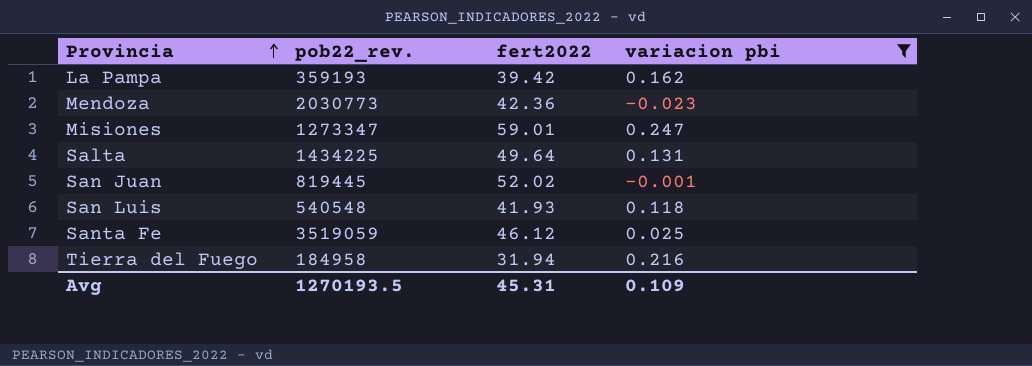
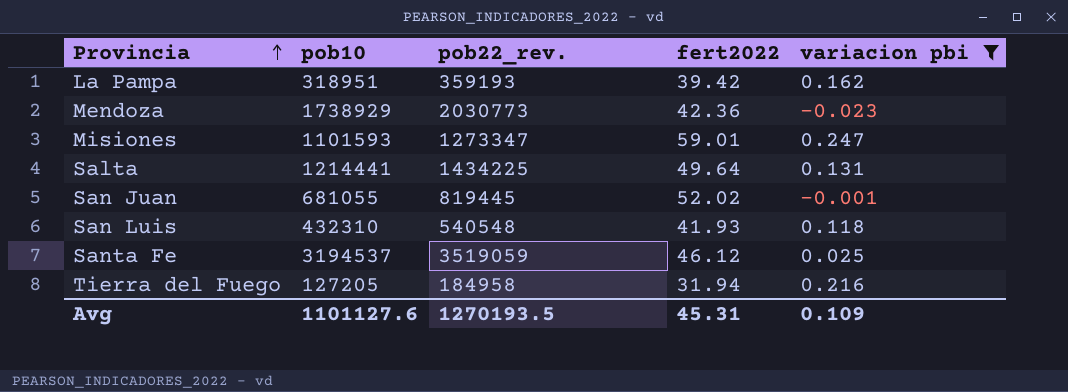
column pob10 | position: none -> 2

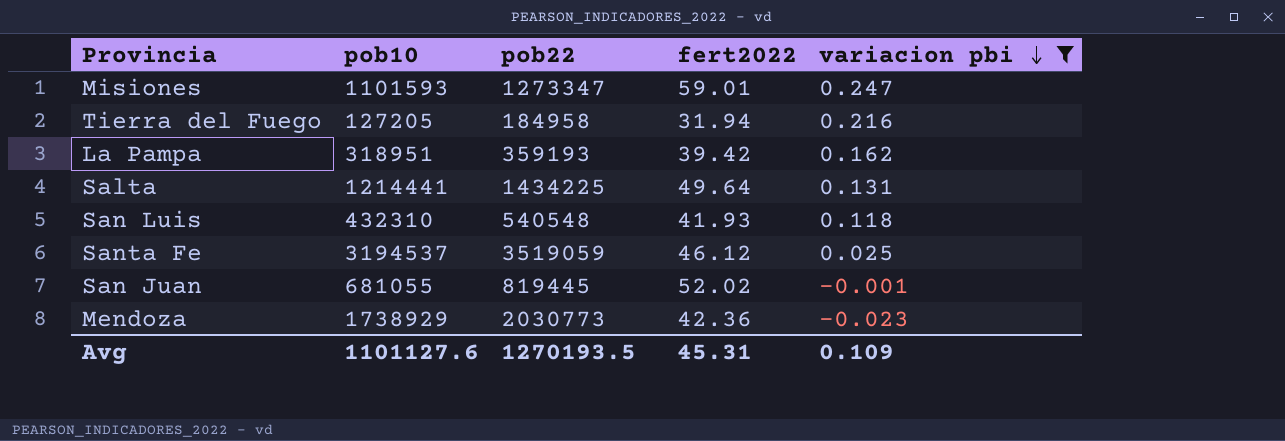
row order: Provincia ascending -> variacion pbi descending
column name: pob22_rev. -> pob22

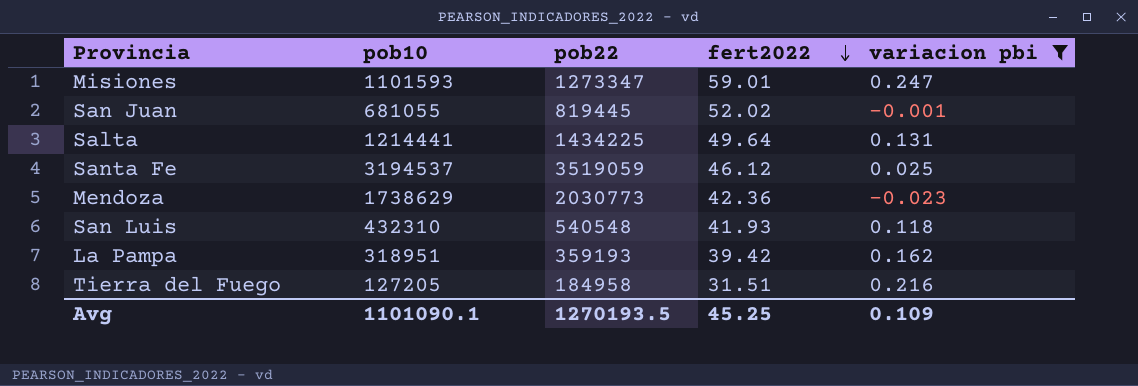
row order: variacion pbi descending -> fert2022 descending
Mendoza | pob10: 1738929 -> 1738629
Tierra del Fuego | fert2022: 31.94 -> 31.51
Avg | pob10: 1101127.6 -> 1101090.1
Avg | fert2022: 45.31 -> 45.25

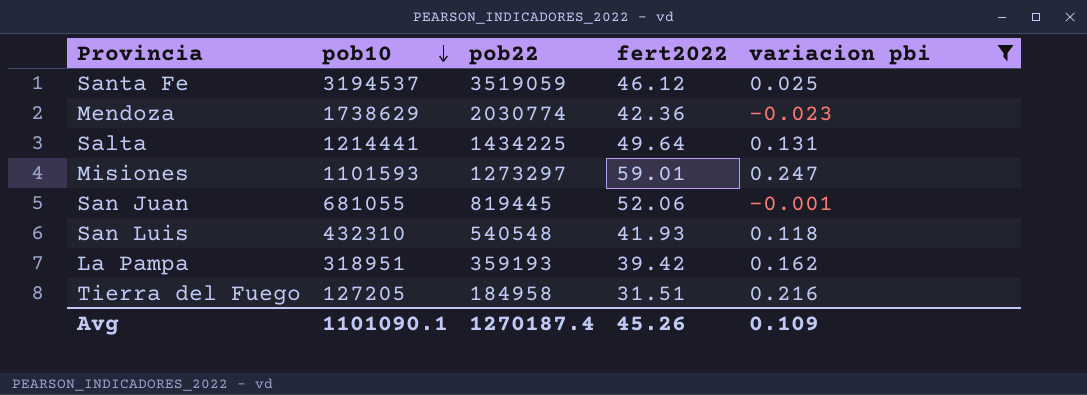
row order: fert2022 descending -> pob10 descending
Mendoza | pob22: 2030773 -> 2030774
Misiones | pob22: 1273347 -> 1273297
San Juan | fert2022: 52.02 -> 52.06
Avg | pob22: 1270193.5 -> 1270187.4
Avg | fert2022: 45.25 -> 45.26

